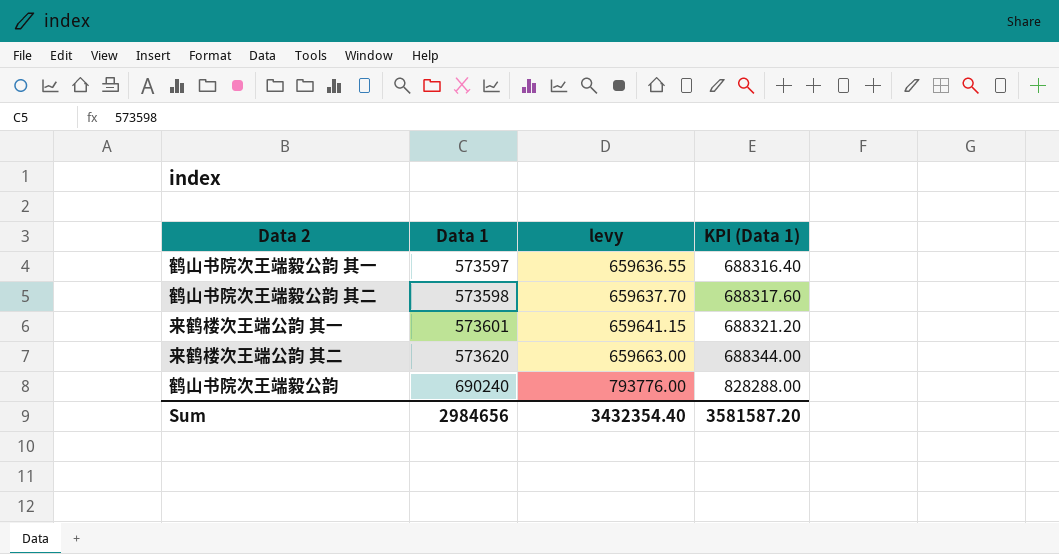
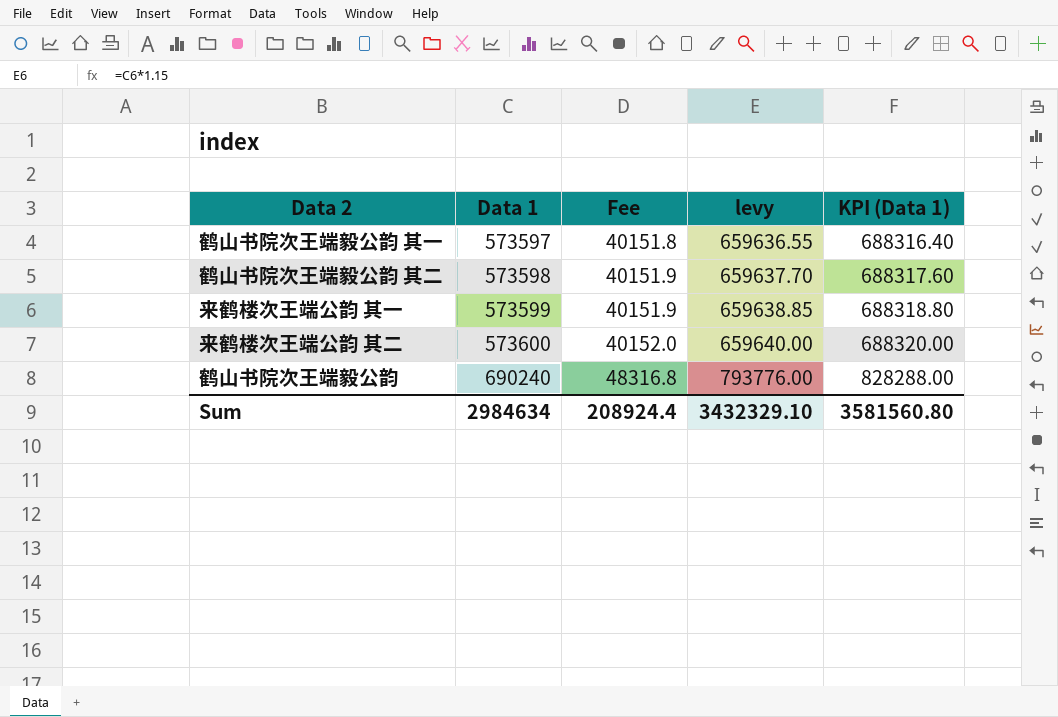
column Fee | formula: none -> [Data 1] * 0.07
来鹤楼次王端公韵 其一 | Data 1: 573601 -> 573599
来鹤楼次王端公韵 其一 | levy: 659641.15 -> 659638.85
来鹤楼次王端公韵 其一 | KPI (Data 1): 688321.20 -> 688318.80
来鹤楼次王端公韵 其二 | Data 1: 573620 -> 573600
来鹤楼次王端公韵 其二 | levy: 659663.00 -> 659640.00
来鹤楼次王端公韵 其二 | KPI (Data 1): 688344.00 -> 688320.00
Sum | Data 1: 2984656 -> 2984634
Sum | levy: 3432354.40 -> 3432329.10
Sum | KPI (Data 1): 3581587.20 -> 3581560.80

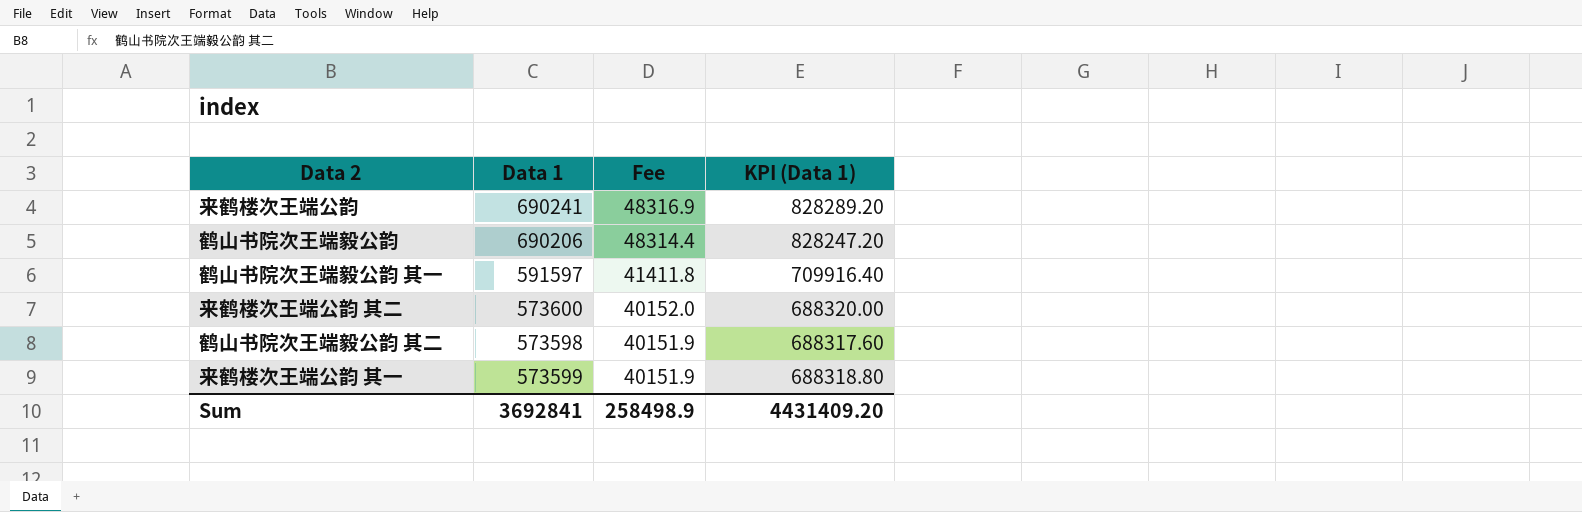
row order: Data 1 ascending -> Fee descending
column levy | formula: [Data 1] * 1.15 -> none
row 来鹤楼次王端公韵: none -> 690241 | 48316.9 | 828289.20
鹤山书院次王端毅公韵 | Data 1: 690240 -> 690206
鹤山书院次王端毅公韵 | Fee: 48316.8 -> 48314.4
鹤山书院次王端毅公韵 | KPI (Data 1): 828288.00 -> 828247.20
鹤山书院次王端毅公韵 其一 | Data 1: 573597 -> 591597
鹤山书院次王端毅公韵 其一 | Fee: 40151.8 -> 41411.8
鹤山书院次王端毅公韵 其一 | KPI (Data 1): 688316.40 -> 709916.40
Sum | Data 1: 2984634 -> 3692841
Sum | Fee: 208924.4 -> 258498.9
Sum | KPI (Data 1): 3581560.80 -> 4431409.20

